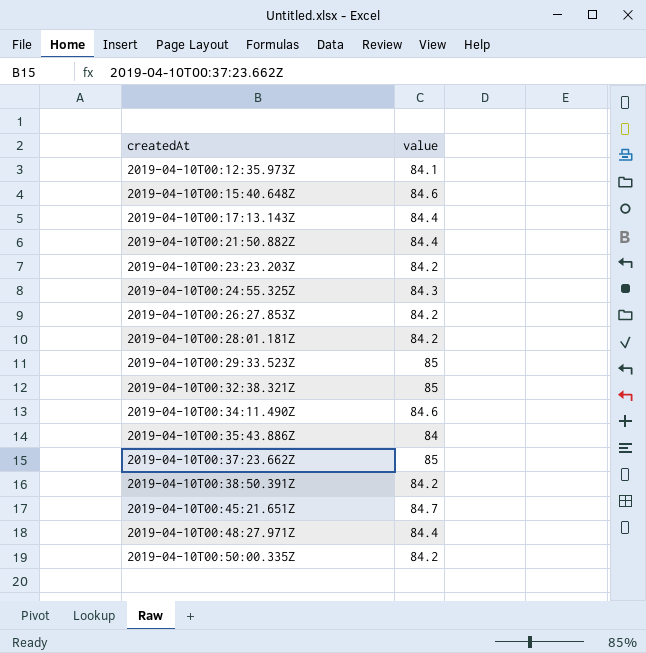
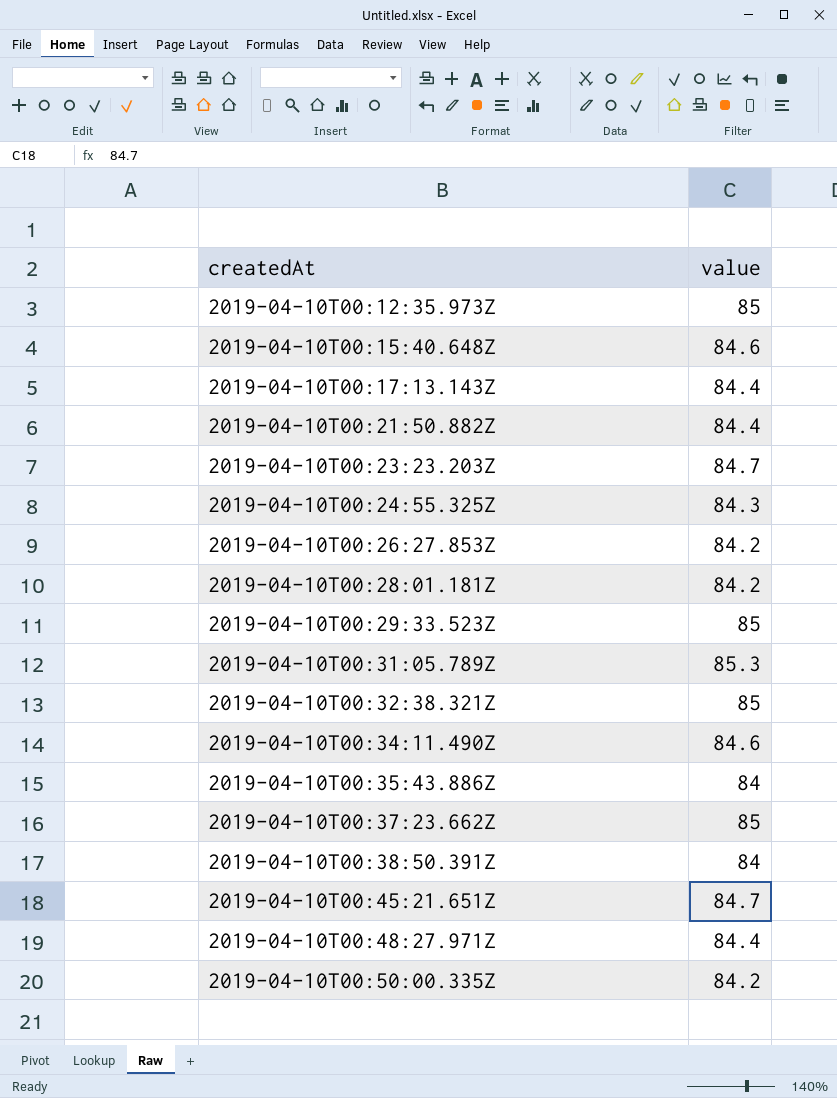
2019-04-10T00:12:35.973Z | value: 84.1 -> 85
2019-04-10T00:23:23.203Z | value: 84.2 -> 84.7
row 2019-04-10T00:31:05.789Z: none -> 85.3
2019-04-10T00:38:50.391Z | value: 84.2 -> 84

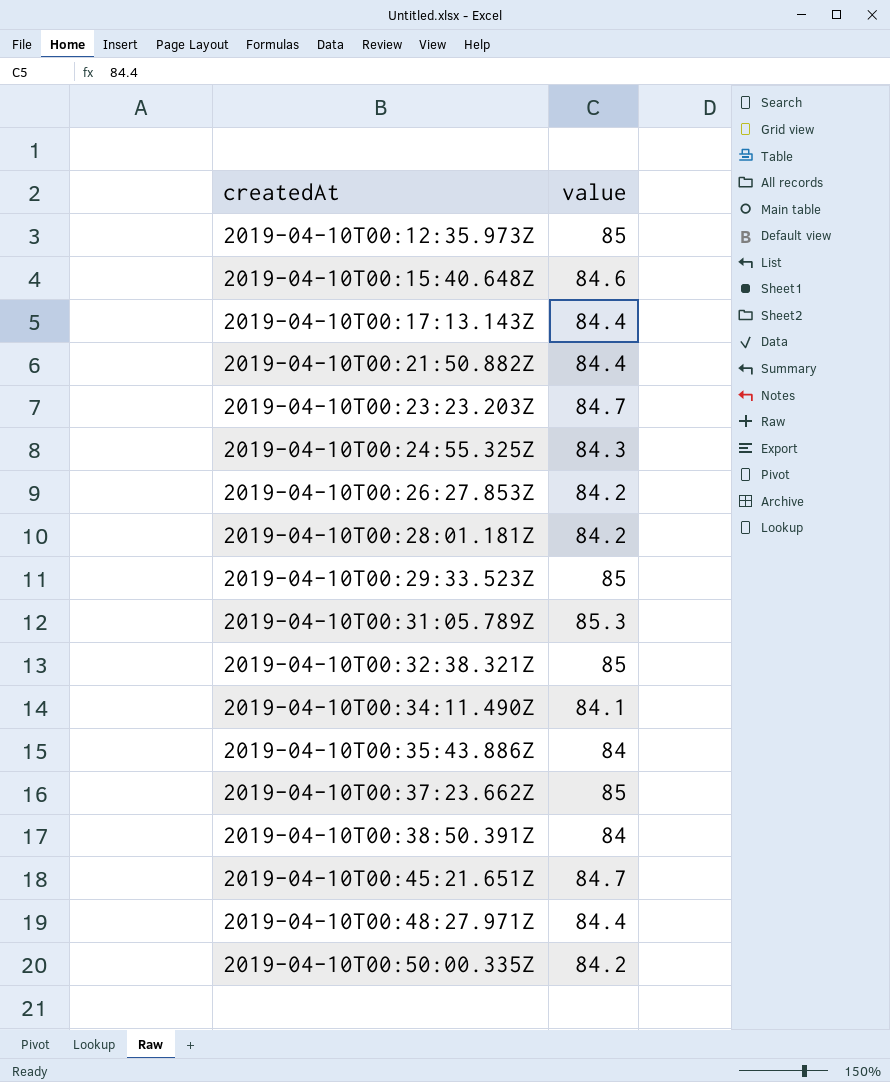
2019-04-10T00:34:11.490Z | value: 84.6 -> 84.1

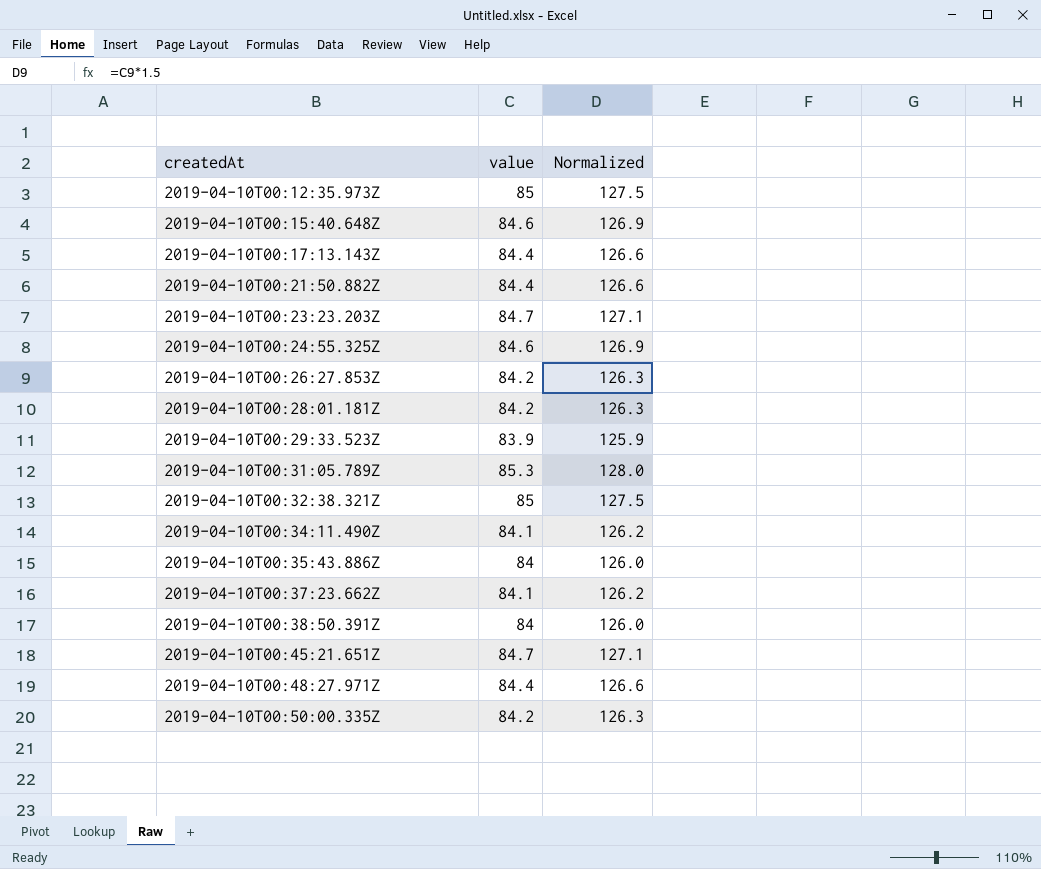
column Normalized | formula: none -> [value] * 1.5
2019-04-10T00:24:55.325Z | value: 84.3 -> 84.6
2019-04-10T00:29:33.523Z | value: 85 -> 83.9
2019-04-10T00:37:23.662Z | value: 85 -> 84.1

